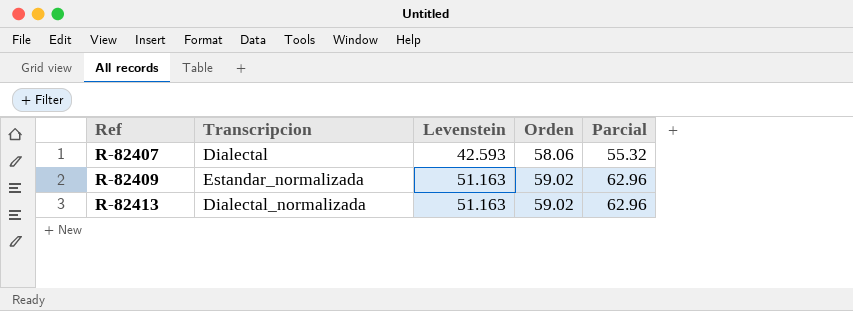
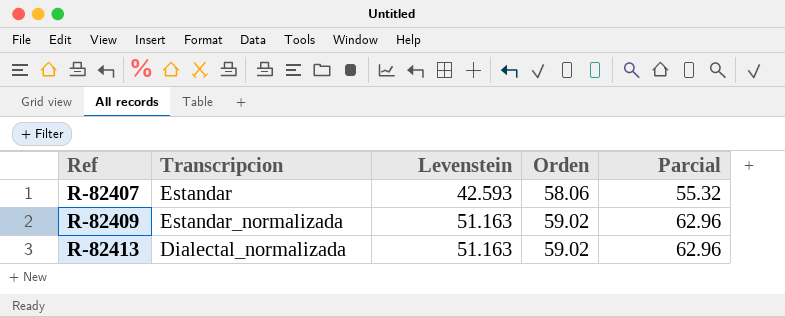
R-82407 | Transcripcion: Dialectal -> Estandar

